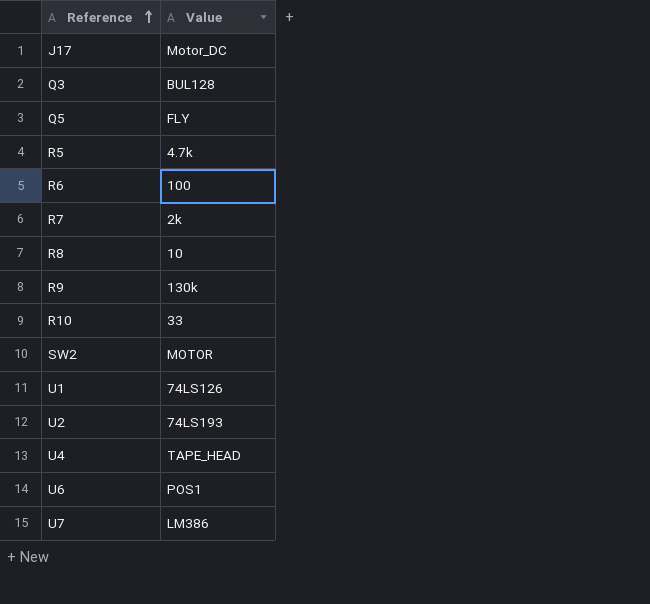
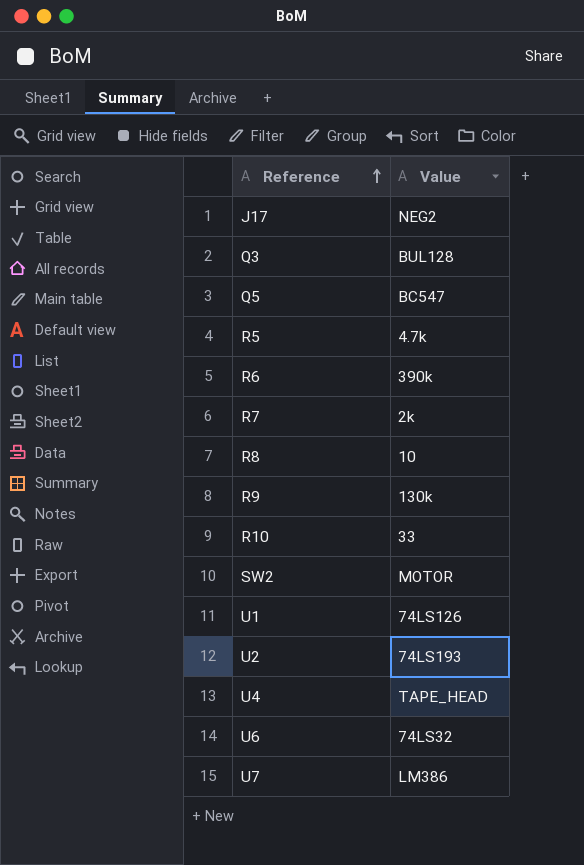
J17 | Value: Motor_DC -> NEG2
Q5 | Value: FLY -> BC547
R6 | Value: 100 -> 390k
U6 | Value: POS1 -> 74LS32

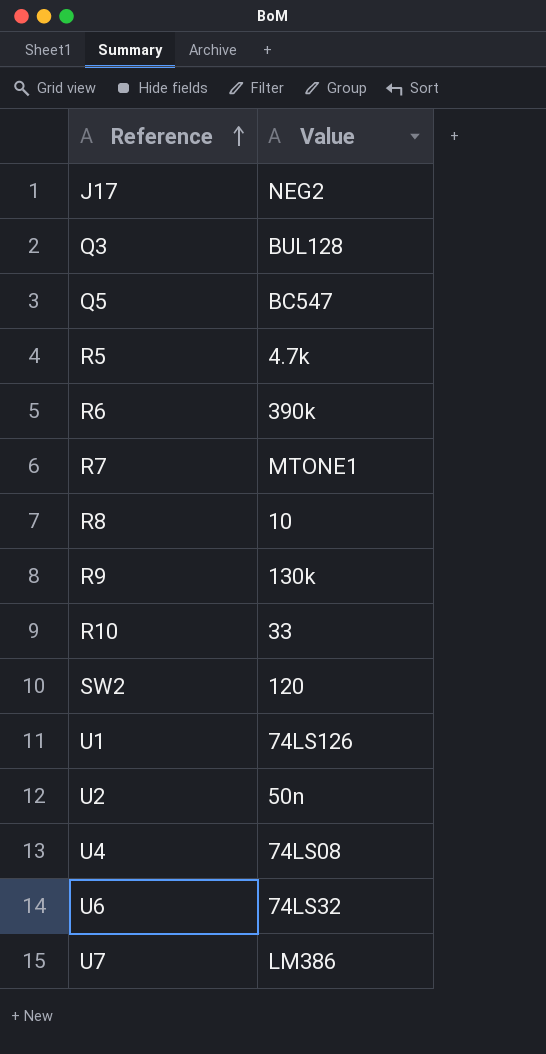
R7 | Value: 2k -> MTONE1
SW2 | Value: MOTOR -> 120
U2 | Value: 74LS193 -> 50n
U4 | Value: TAPE_HEAD -> 74LS08

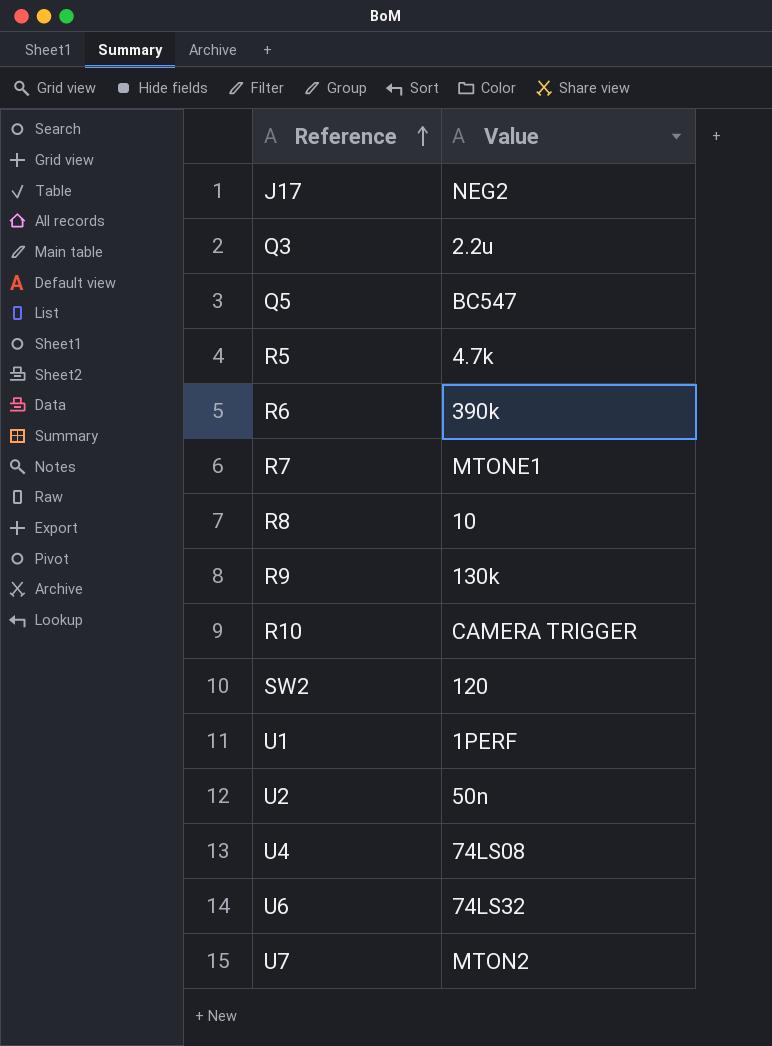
Q3 | Value: BUL128 -> 2.2u
R10 | Value: 33 -> CAMERA TRIGGER
U1 | Value: 74LS126 -> 1PERF
U7 | Value: LM386 -> MTON2

